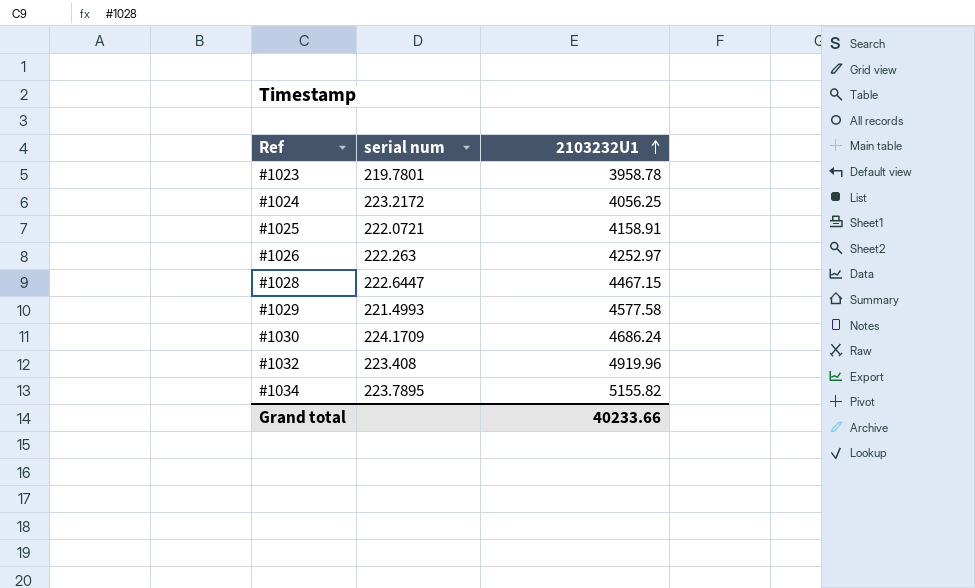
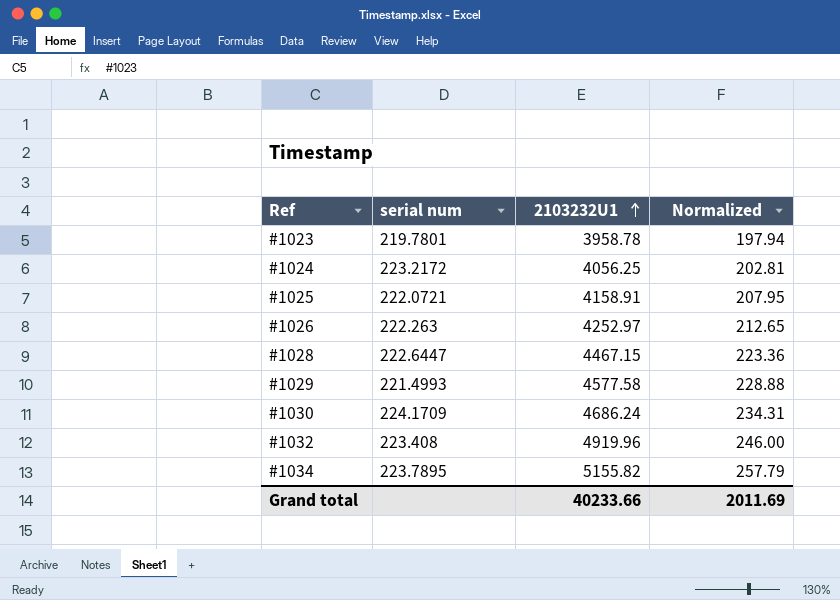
column Normalized | formula: none -> [2103232U1] * 0.05

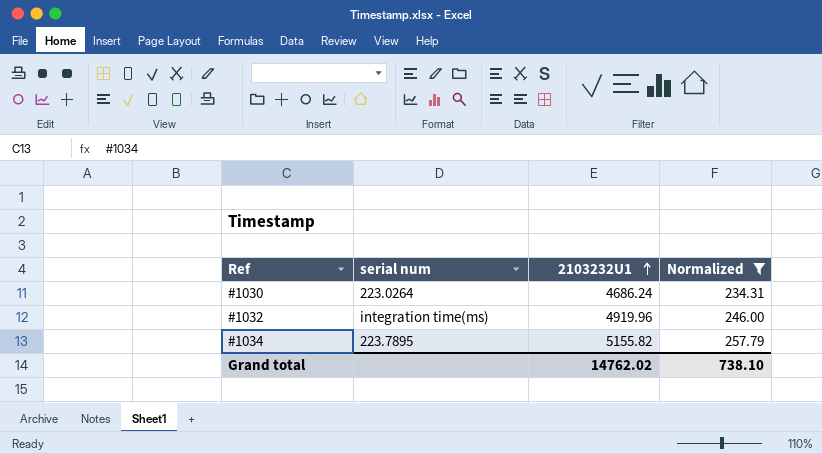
filter: none -> Normalized >= 234.31
#1030 | serial num: 224.1709 -> 223.0264
#1032 | serial num: 223.408 -> integration time(ms)
Grand total | 2103232U1: 40233.66 -> 14762.02
Grand total | Normalized: 2011.69 -> 738.10

